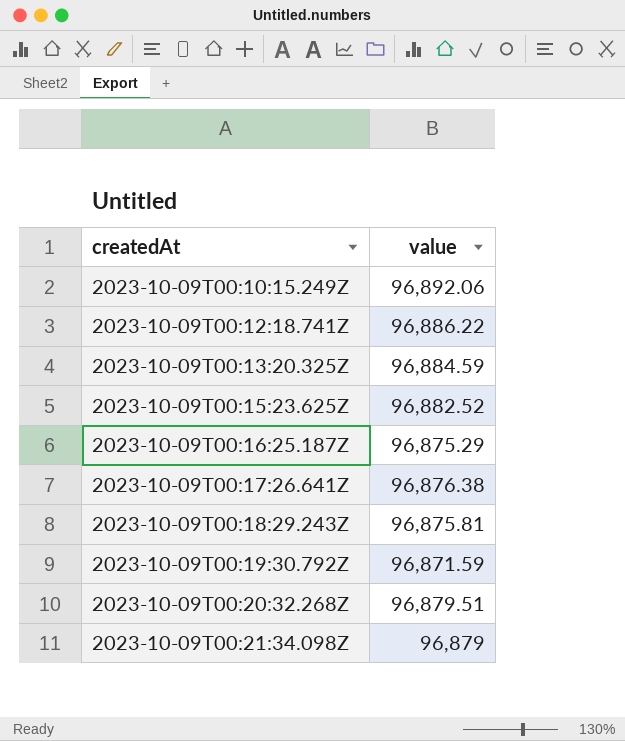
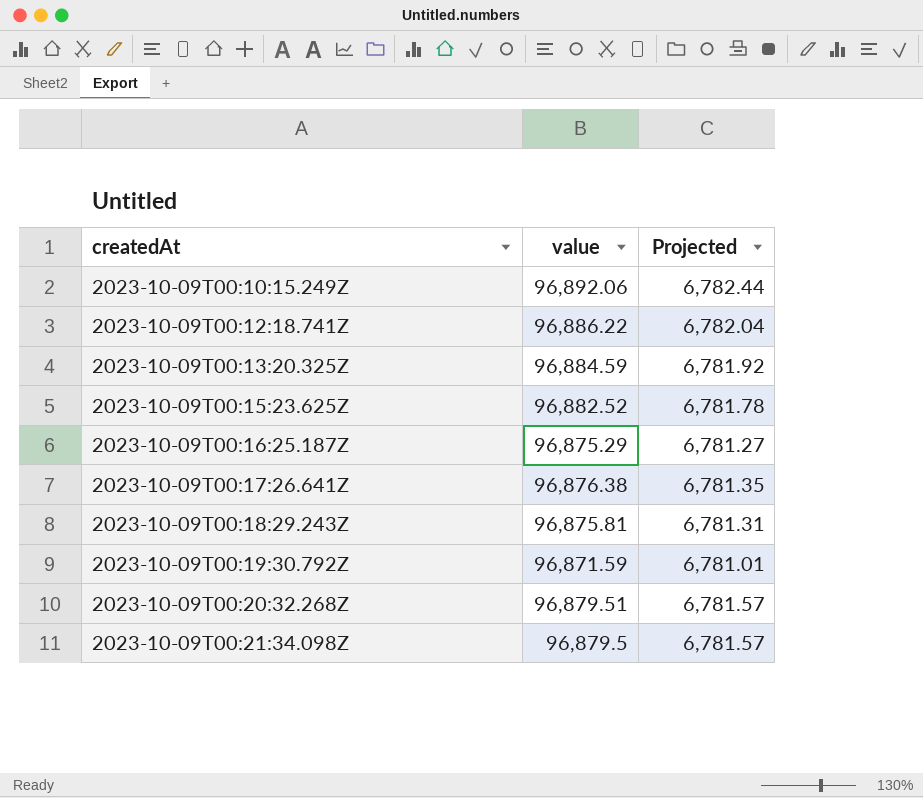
column Projected | formula: none -> [value] * 0.07
2023-10-09T00:21:34.098Z | value: 96,879 -> 96,879.5

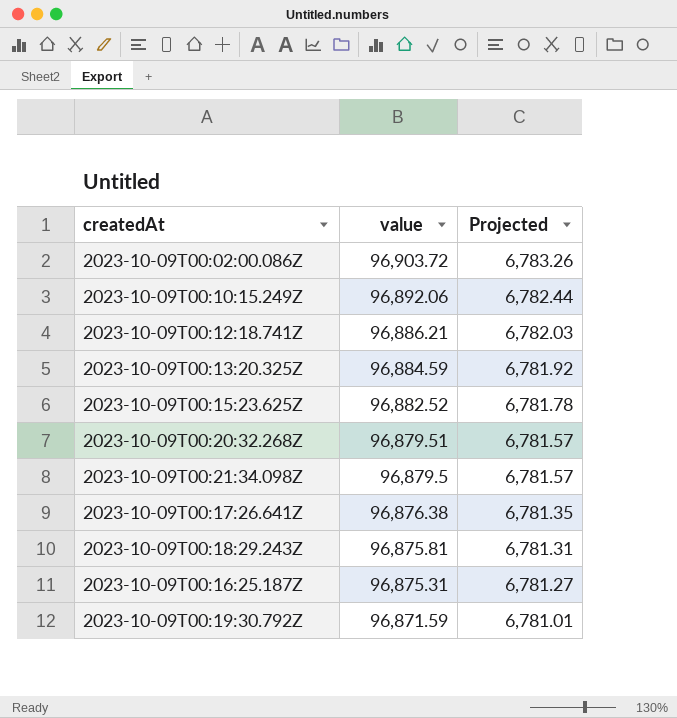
row order: createdAt ascending -> value descending
row 2023-10-09T00:02:00.086Z: none -> 96,903.72 | 6,783.26
2023-10-09T00:12:18.741Z | value: 96,886.22 -> 96,886.21
2023-10-09T00:12:18.741Z | Projected: 6,782.04 -> 6,782.03
2023-10-09T00:16:25.187Z | value: 96,875.29 -> 96,875.31

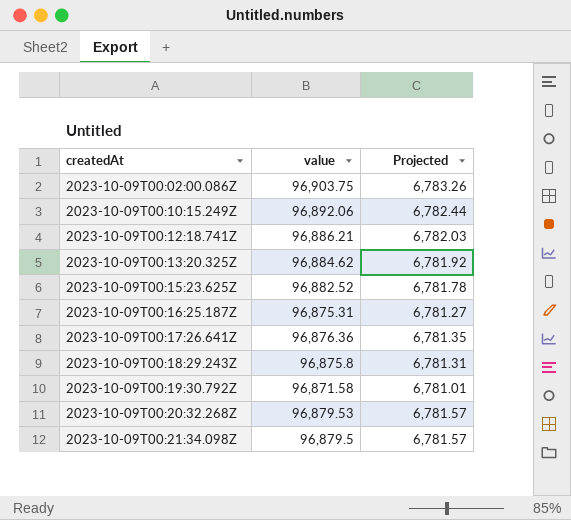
row order: value descending -> createdAt ascending
2023-10-09T00:02:00.086Z | value: 96,903.72 -> 96,903.75
2023-10-09T00:13:20.325Z | value: 96,884.59 -> 96,884.62
2023-10-09T00:17:26.641Z | value: 96,876.38 -> 96,876.36
2023-10-09T00:18:29.243Z | value: 96,875.81 -> 96,875.8
2023-10-09T00:19:30.792Z | value: 96,871.59 -> 96,871.58
2023-10-09T00:20:32.268Z | value: 96,879.51 -> 96,879.53

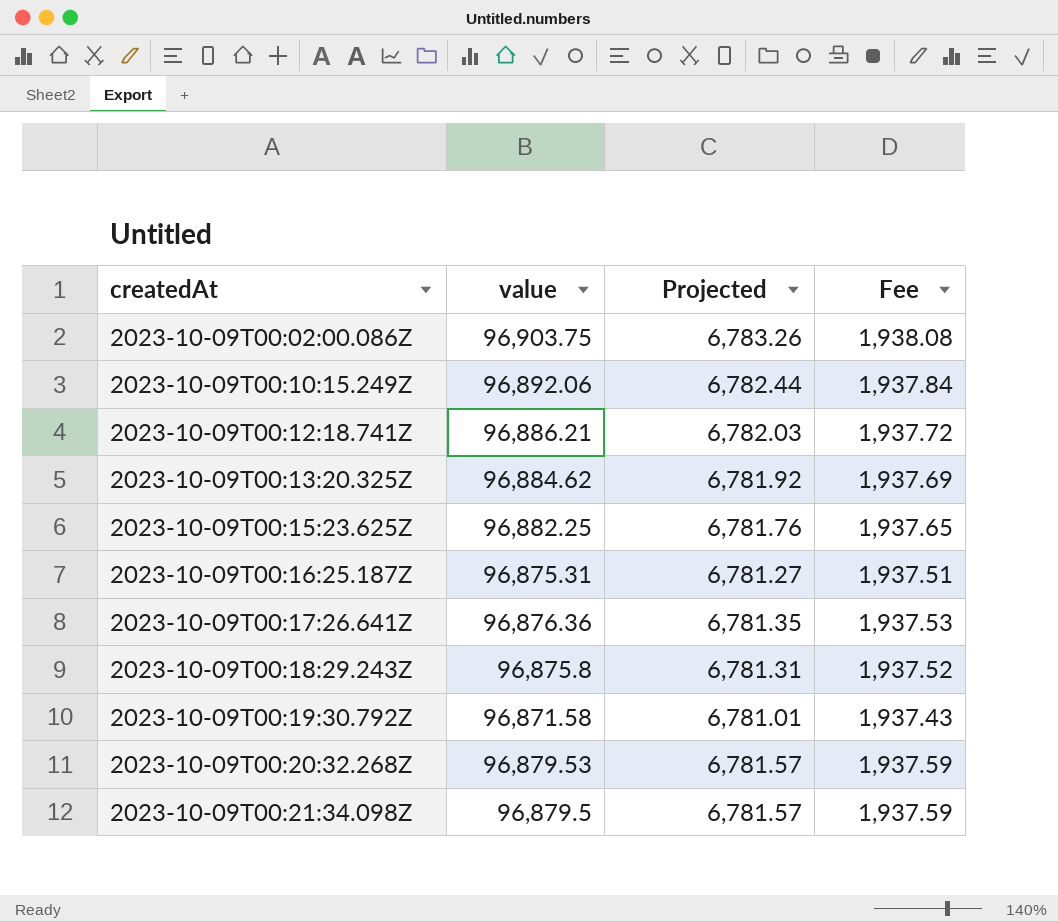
column Fee | formula: none -> [value] * 0.02
2023-10-09T00:15:23.625Z | value: 96,882.52 -> 96,882.25
2023-10-09T00:15:23.625Z | Projected: 6,781.78 -> 6,781.76

